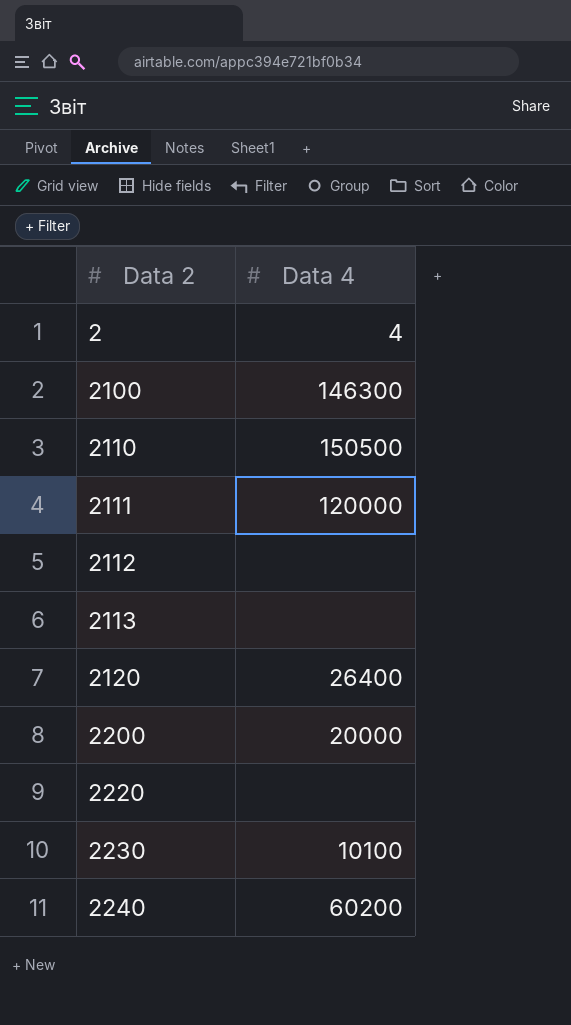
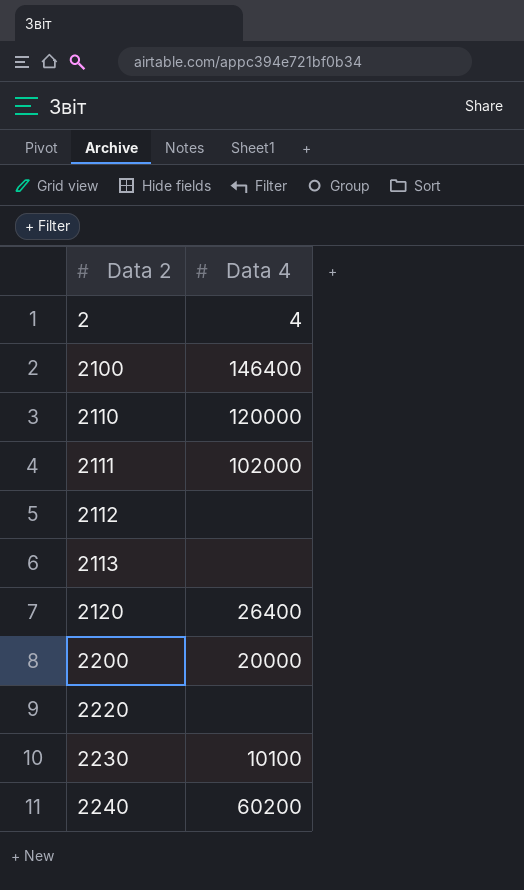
2100 | Data 4: 146300 -> 146400
2110 | Data 4: 150500 -> 120000
2111 | Data 4: 120000 -> 102000

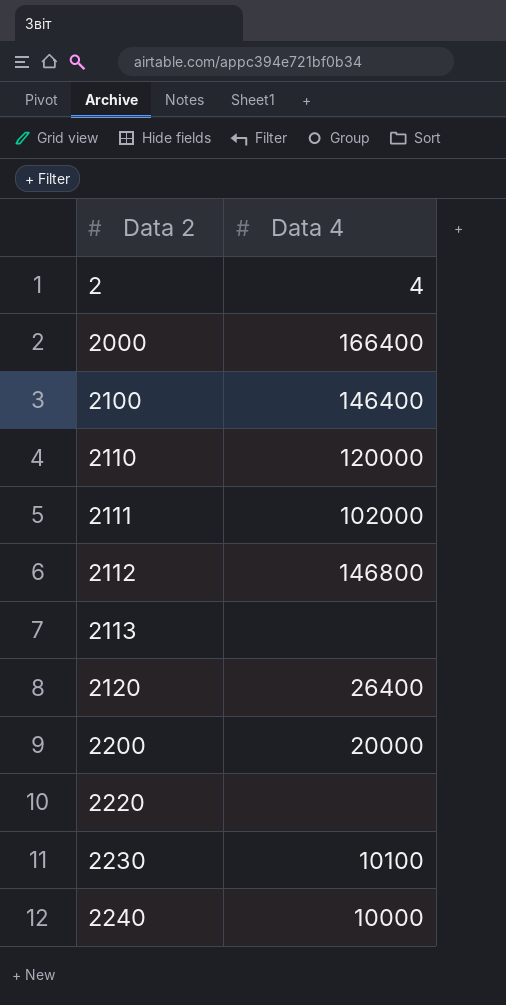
row 2000: none -> 166400
2112 | Data 4: none -> 146800
2240 | Data 4: 60200 -> 10000

